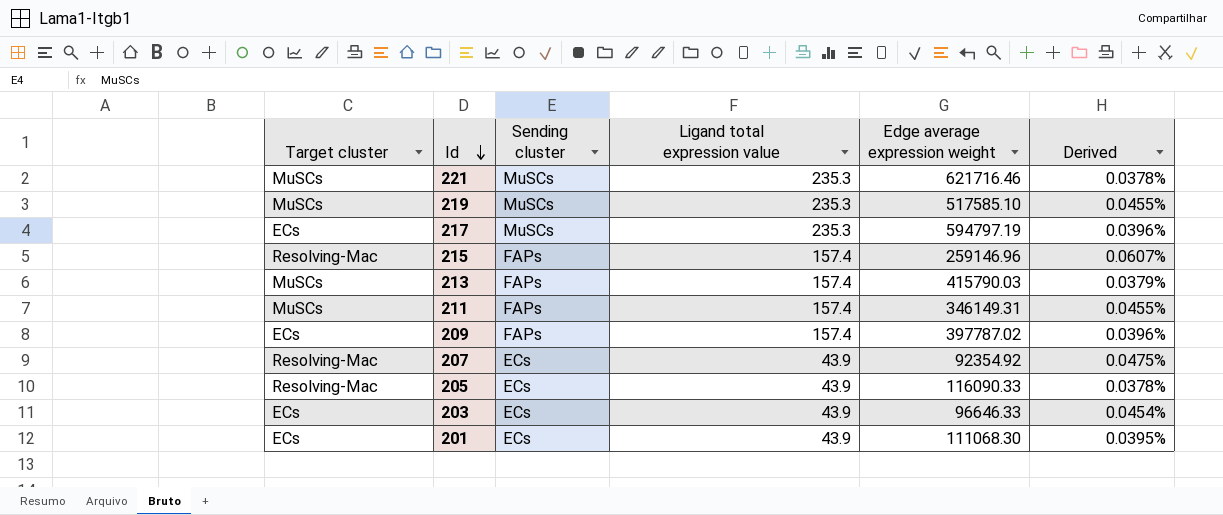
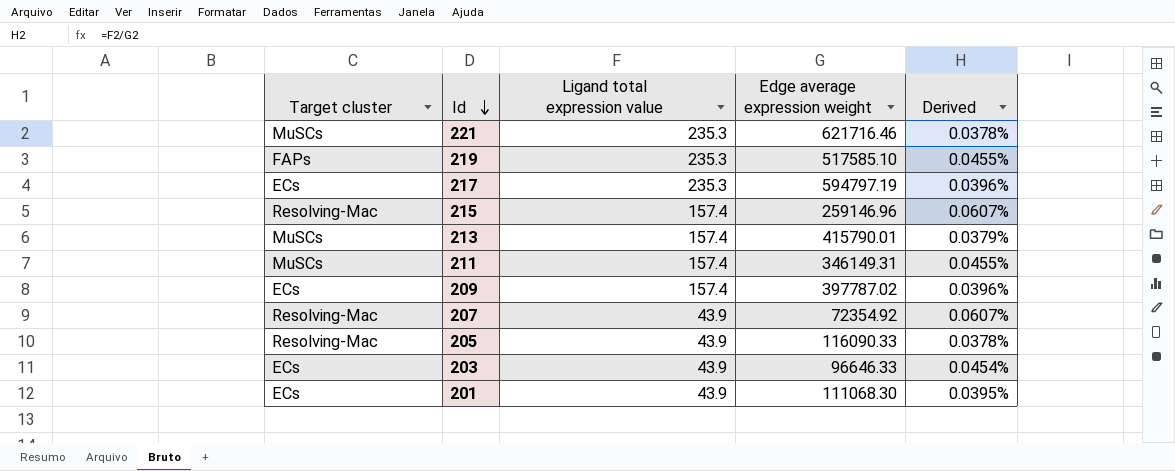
column Sending cluster | position: 3 -> none
219 | Target cluster: MuSCs -> FAPs
213 | Edge average expression weight: 415790.03 -> 415790.01
207 | Edge average expression weight: 92354.92 -> 72354.92
207 | Derived: 0.0475% -> 0.0607%

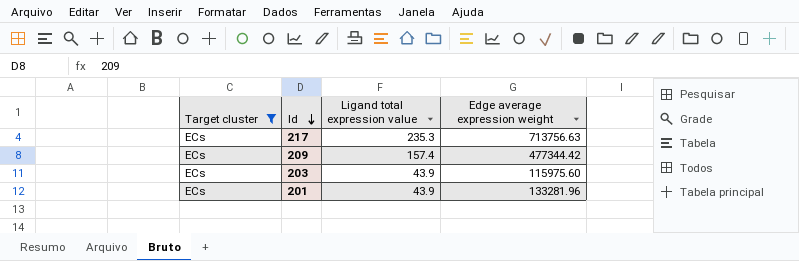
filter: none -> Target cluster = ECs
column Derived | formula: [Ligand total expression value] / [Edge average expression weight] -> none
217 | Edge average expression weight: 594797.19 -> 713756.63
209 | Edge average expression weight: 397787.02 -> 477344.42
203 | Edge average expression weight: 96646.33 -> 115975.60
201 | Edge average expression weight: 111068.30 -> 133281.96

